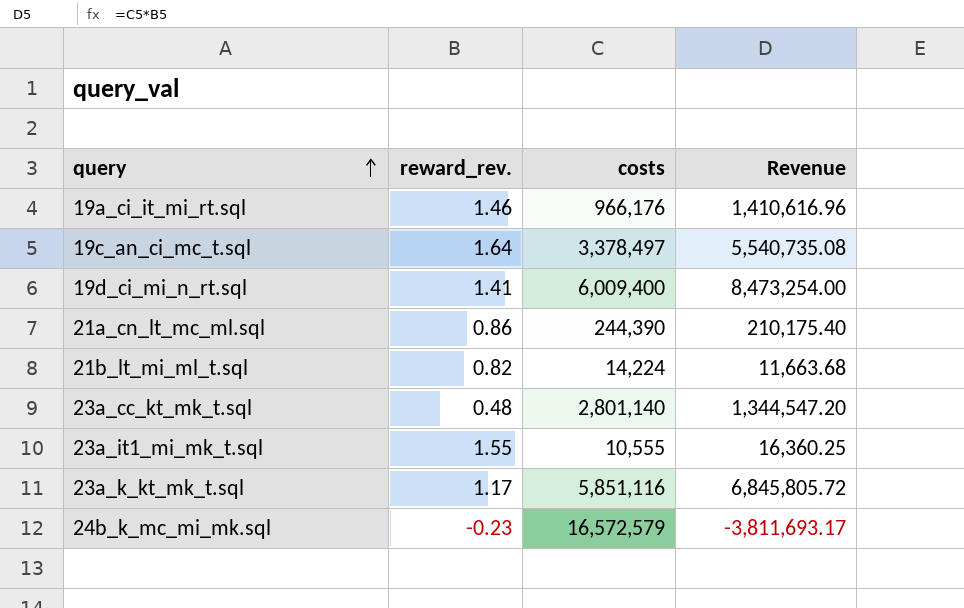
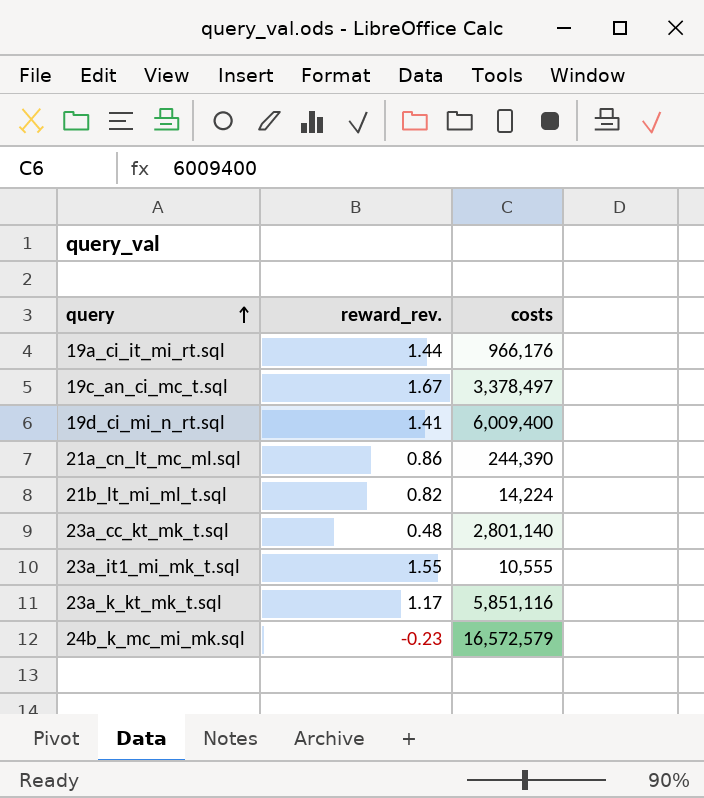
column Revenue | formula: [reward_rev.] * [costs] -> none
19a_ci_it_mi_rt.sql | reward_rev.: 1.46 -> 1.44
19c_an_ci_mc_t.sql | reward_rev.: 1.64 -> 1.67

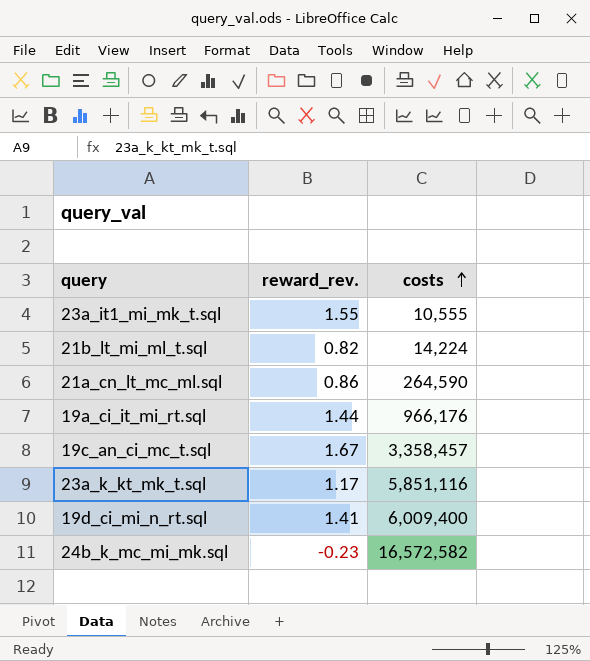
row order: query ascending -> costs ascending
row 23a_cc_kt_mk_t.sql: 0.48 | 2,801,140 -> none
21a_cn_lt_mc_ml.sql | costs: 244,390 -> 264,590
19c_an_ci_mc_t.sql | costs: 3,378,497 -> 3,358,457
24b_k_mc_mi_mk.sql | costs: 16,572,579 -> 16,572,582

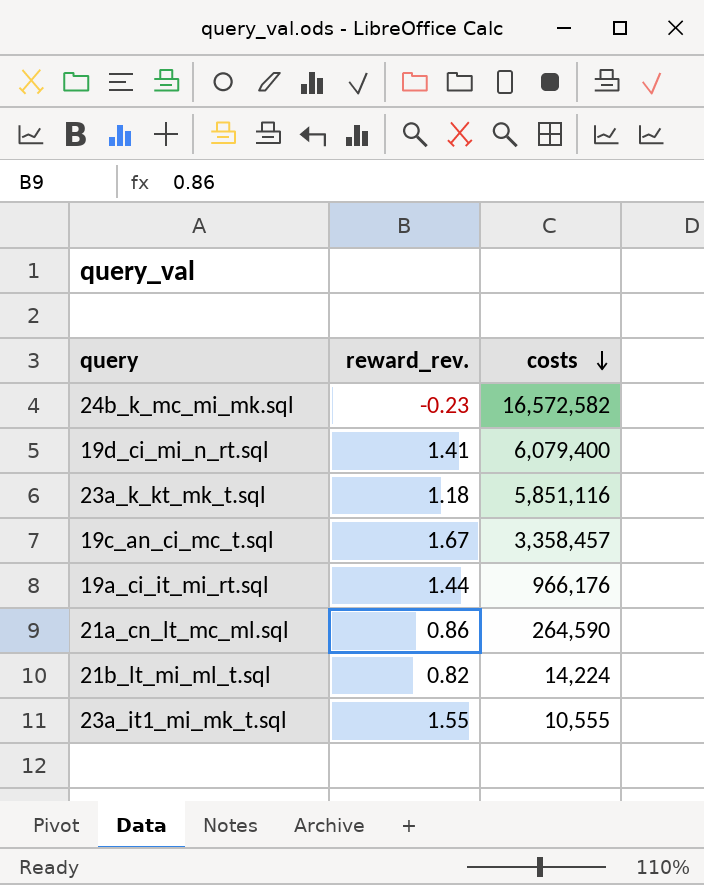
row order: costs ascending -> costs descending
19d_ci_mi_n_rt.sql | costs: 6,009,400 -> 6,079,400
23a_k_kt_mk_t.sql | reward_rev.: 1.17 -> 1.18

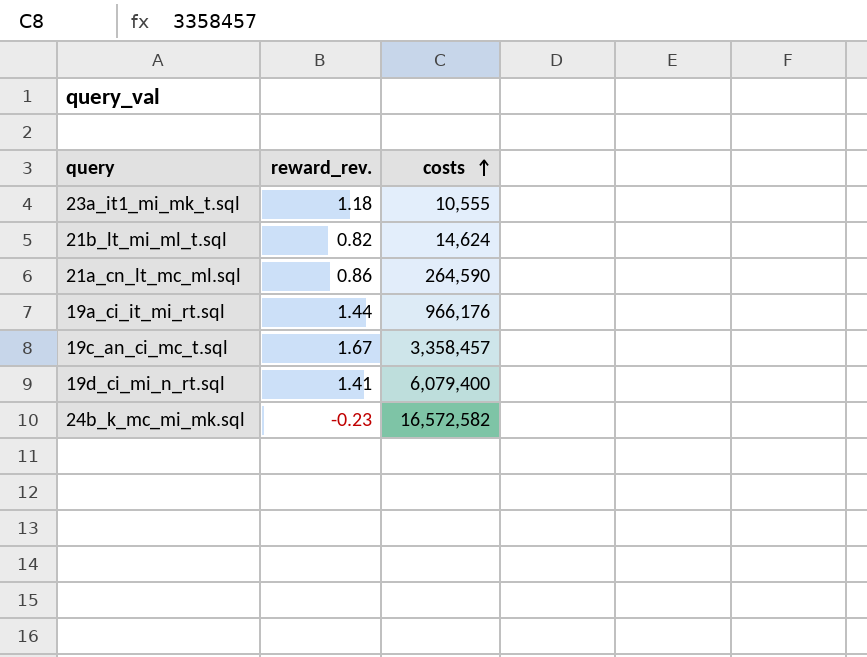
row order: costs descending -> costs ascending
row 23a_k_kt_mk_t.sql: 1.18 | 5,851,116 -> none
23a_it1_mi_mk_t.sql | reward_rev.: 1.55 -> 1.18
21b_lt_mi_ml_t.sql | costs: 14,224 -> 14,624

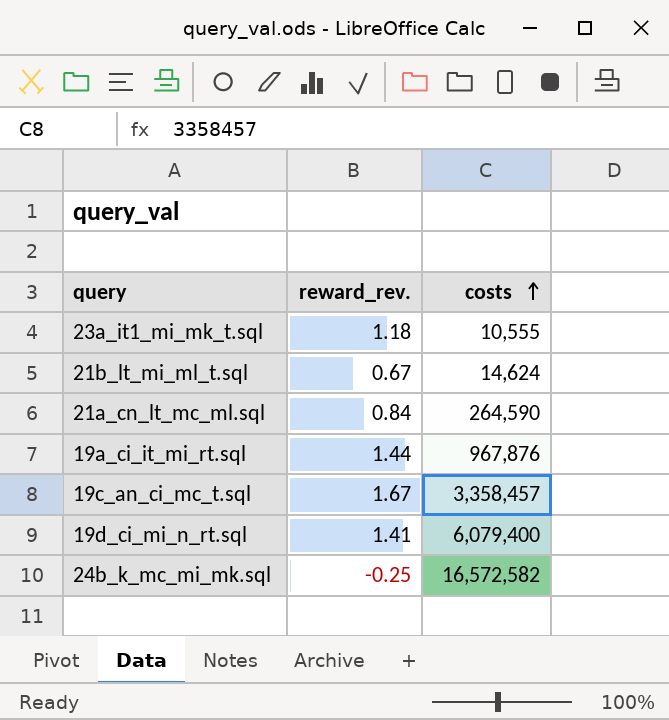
21b_lt_mi_ml_t.sql | reward_rev.: 0.82 -> 0.67
21a_cn_lt_mc_ml.sql | reward_rev.: 0.86 -> 0.84
19a_ci_it_mi_rt.sql | costs: 966,176 -> 967,876
24b_k_mc_mi_mk.sql | reward_rev.: -0.23 -> -0.25

